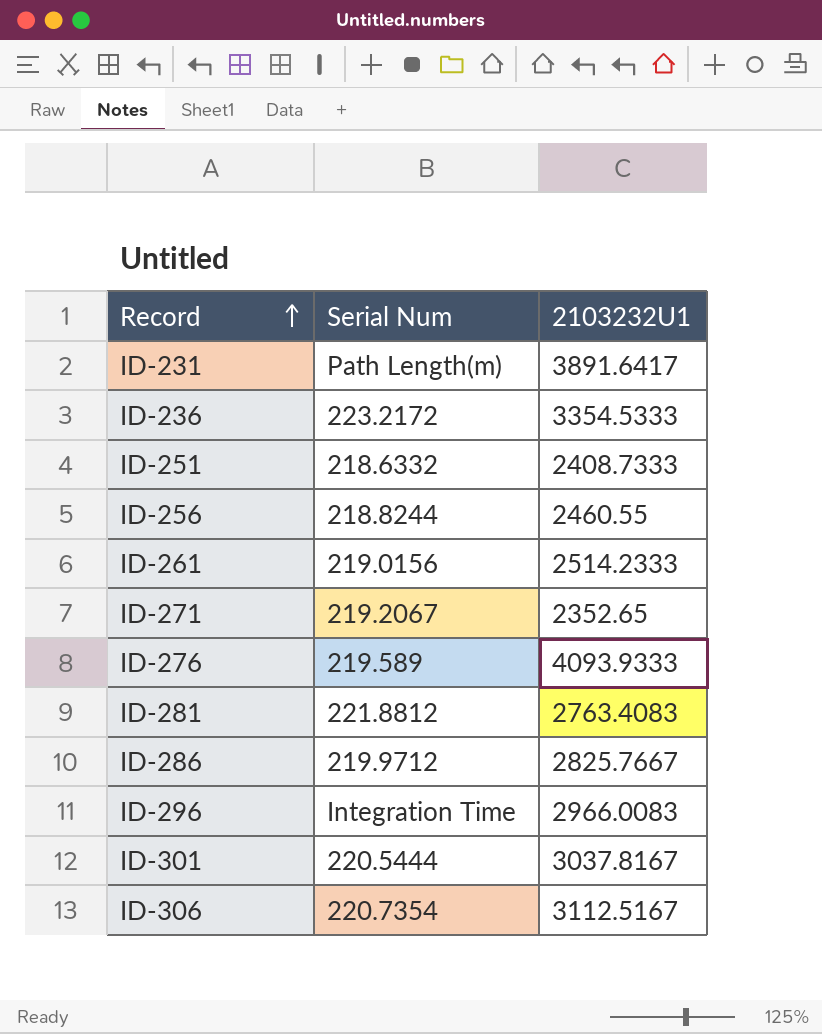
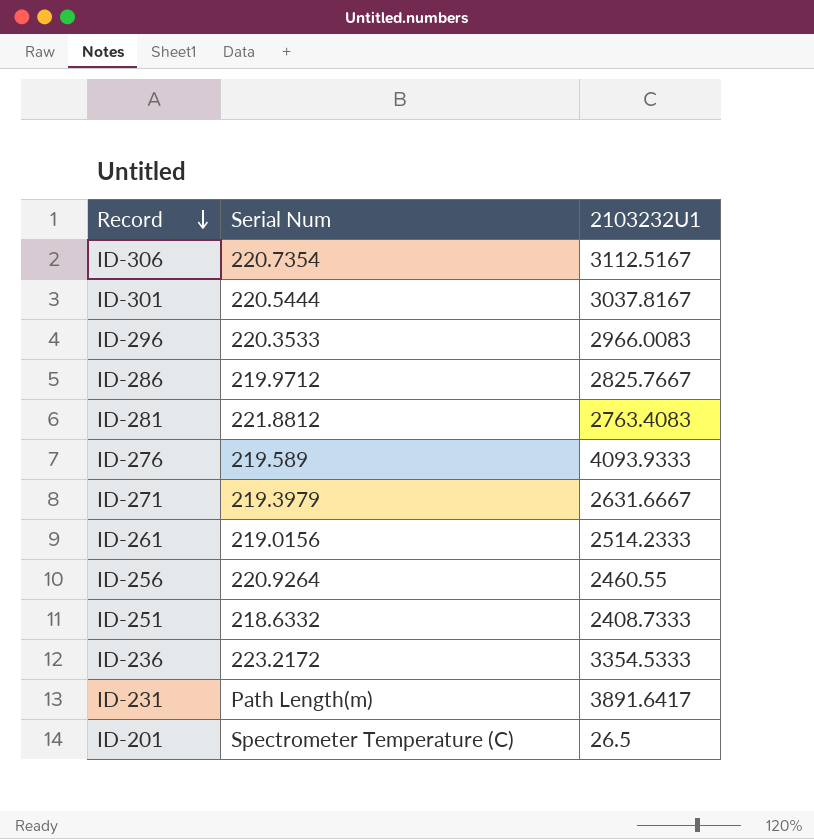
row order: Record ascending -> Record descending
ID-296 | Serial Num: Integration Time -> 220.3533
ID-271 | Serial Num: 219.2067 -> 219.3979
ID-271 | 2103232U1: 2352.65 -> 2631.6667
ID-256 | Serial Num: 218.8244 -> 220.9264
row ID-201: none -> Spectrometer Temperature (C) | 26.5

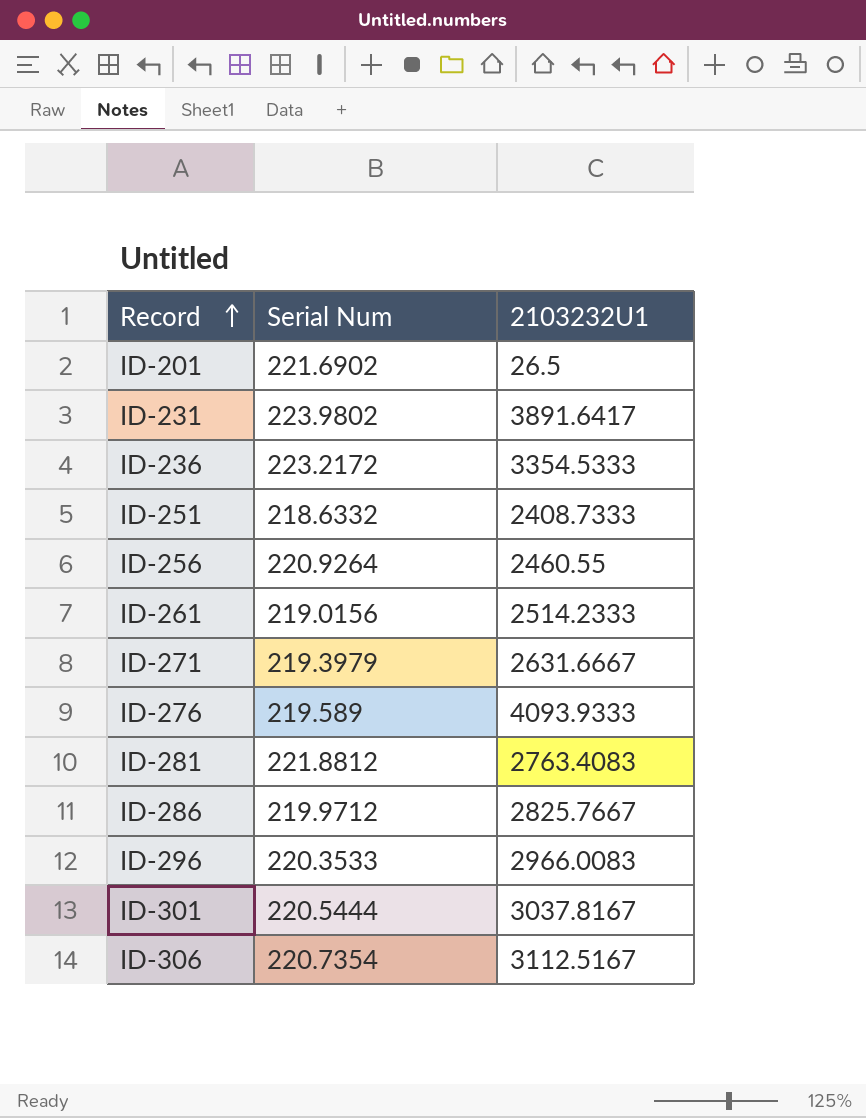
row order: Record descending -> Record ascending
ID-201 | Serial Num: Spectrometer Temperature (C) -> 221.6902
ID-231 | Serial Num: Path Length(m) -> 223.9802

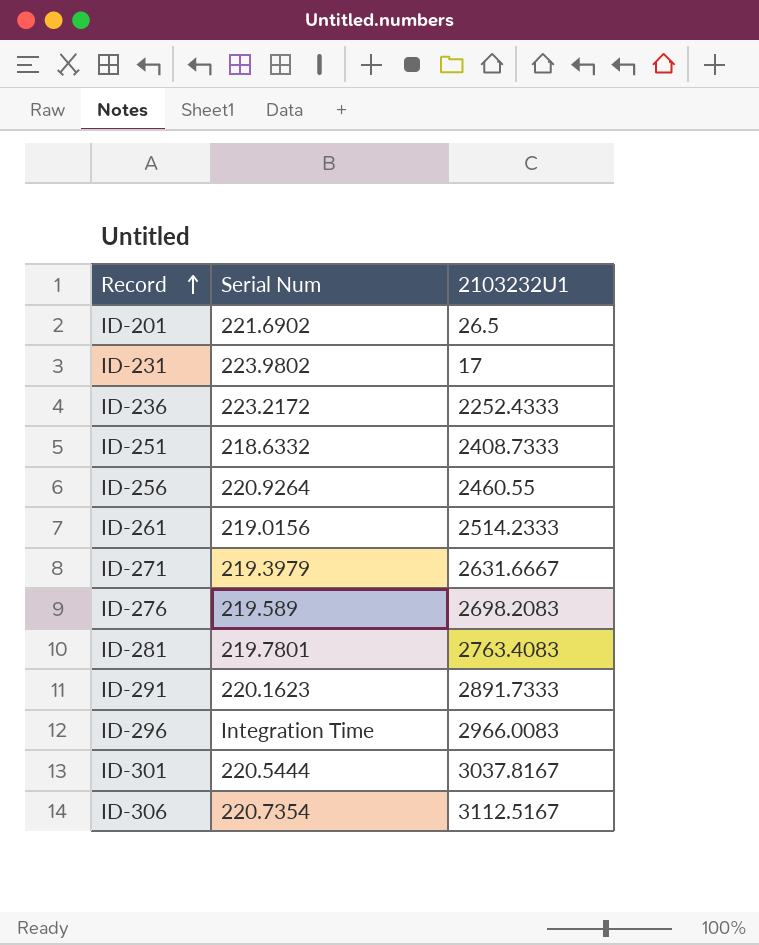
row ID-286: 219.9712 | 2825.7667 -> none
ID-231 | 2103232U1: 3891.6417 -> 17
ID-236 | 2103232U1: 3354.5333 -> 2252.4333
ID-276 | 2103232U1: 4093.9333 -> 2698.2083
ID-281 | Serial Num: 221.8812 -> 219.7801
row ID-291: none -> 220.1623 | 2891.7333
ID-296 | Serial Num: 220.3533 -> Integration Time

